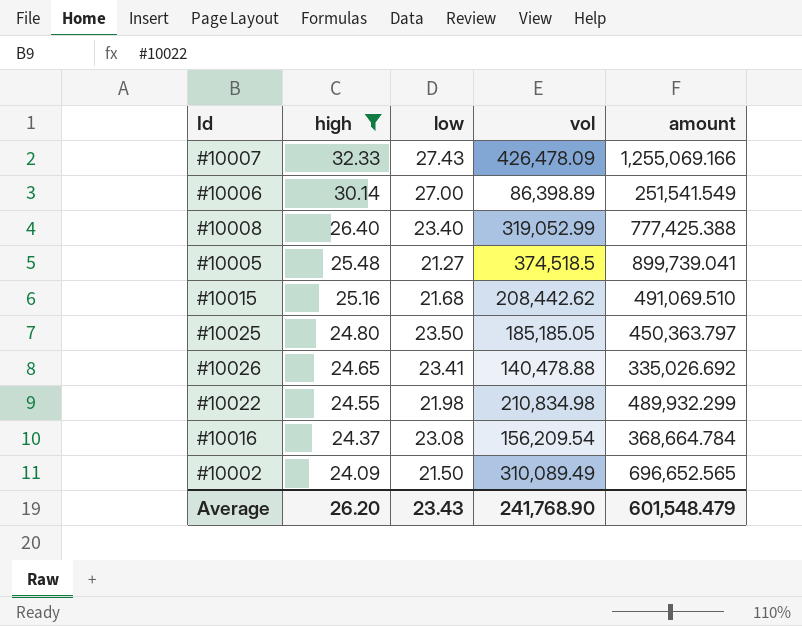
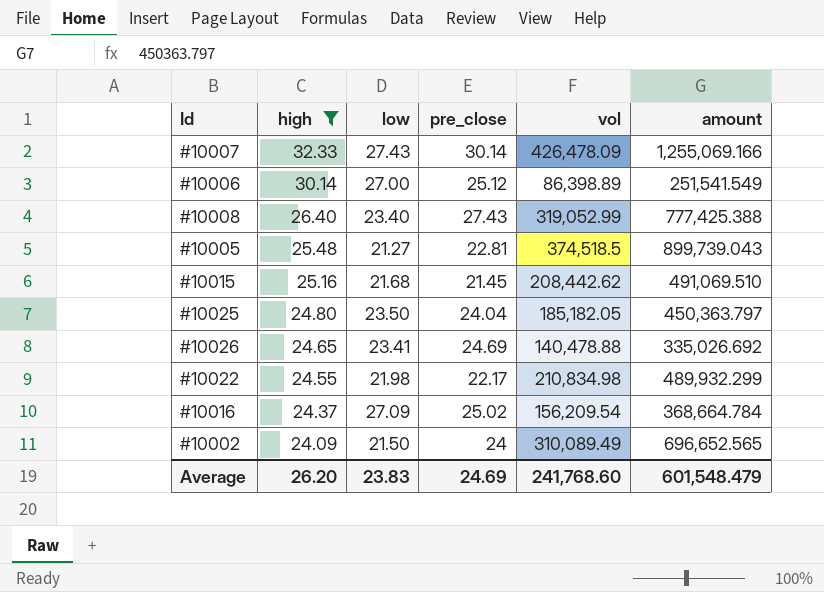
column pre_close | position: none -> 4
#10005 | amount: 899,739.041 -> 899,739.043
#10025 | vol: 185,185.05 -> 185,182.05
#10016 | low: 23.08 -> 27.09
Average | low: 23.43 -> 23.83
Average | vol: 241,768.90 -> 241,768.60

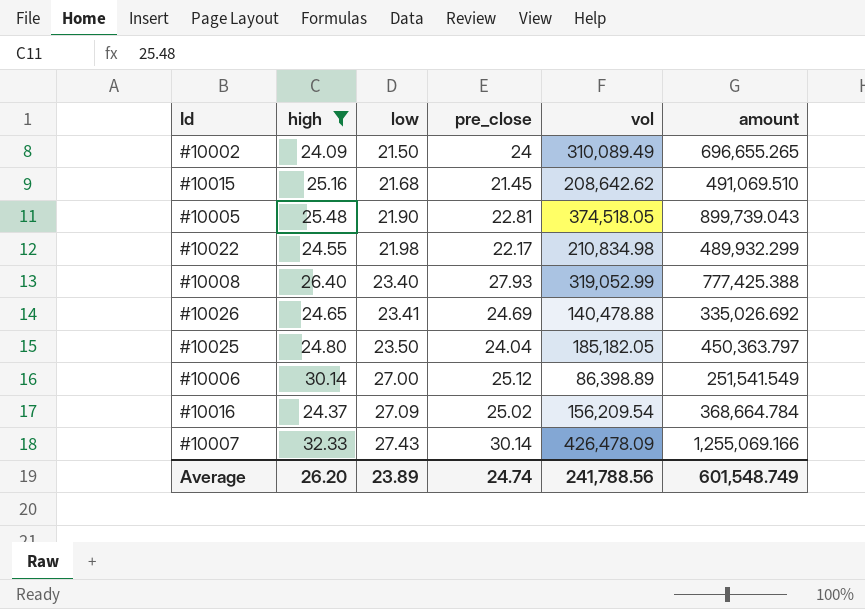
row order: high descending -> low ascending
#10002 | amount: 696,652.565 -> 696,655.265
#10015 | vol: 208,442.62 -> 208,642.62
#10005 | low: 21.27 -> 21.90
#10005 | vol: 374,518.5 -> 374,518.05
#10008 | pre_close: 27.43 -> 27.93
Average | low: 23.83 -> 23.89
Average | pre_close: 24.69 -> 24.74
Average | vol: 241,768.60 -> 241,788.56
Average | amount: 601,548.479 -> 601,548.749

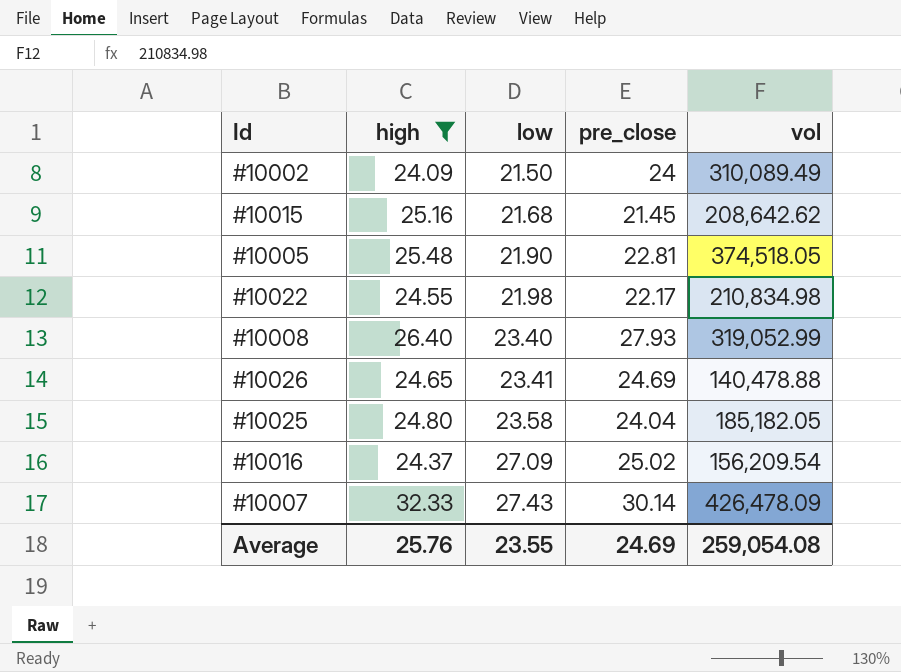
column amount | position: 6 -> none
row #10006: 30.14 | 27.00 | 25.12 | 86,398.89 | 251,541.549 -> none
#10025 | low: 23.50 -> 23.58
Average | high: 26.20 -> 25.76
Average | low: 23.89 -> 23.55
Average | pre_close: 24.74 -> 24.69
Average | vol: 241,788.56 -> 259,054.08

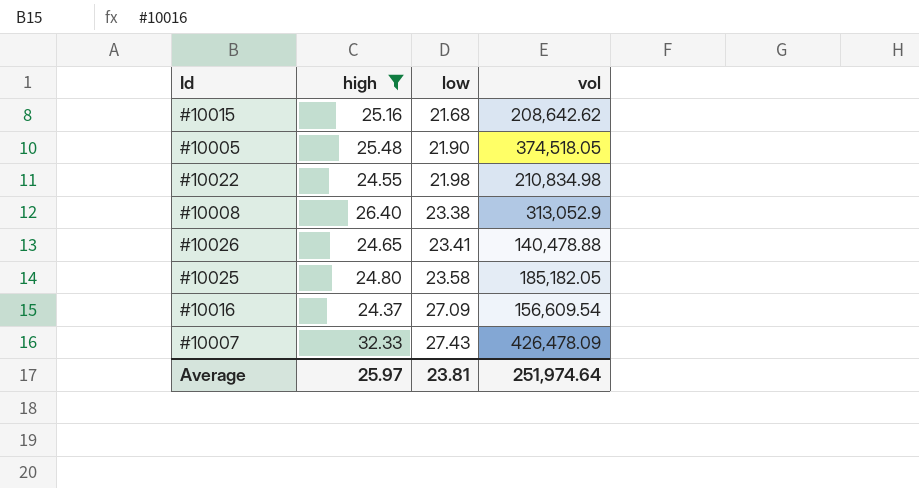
column pre_close | position: 4 -> none
row #10002: 24.09 | 21.50 | 24 | 310,089.49 -> none
#10008 | low: 23.40 -> 23.38
#10008 | vol: 319,052.99 -> 313,052.9
#10016 | vol: 156,209.54 -> 156,609.54
Average | high: 25.76 -> 25.97
Average | low: 23.55 -> 23.81
Average | vol: 259,054.08 -> 251,974.64

